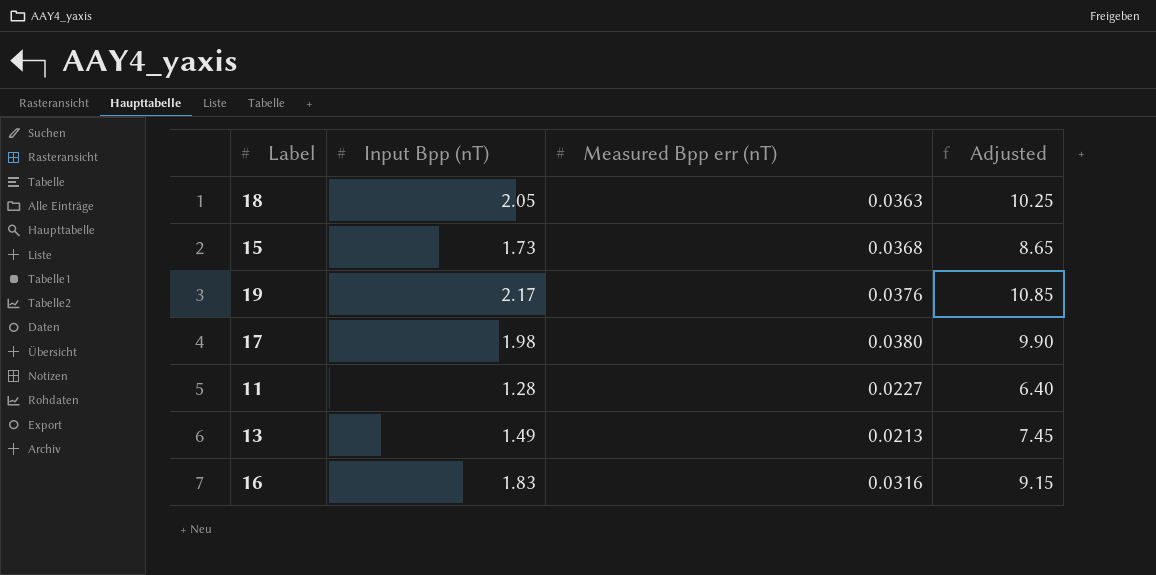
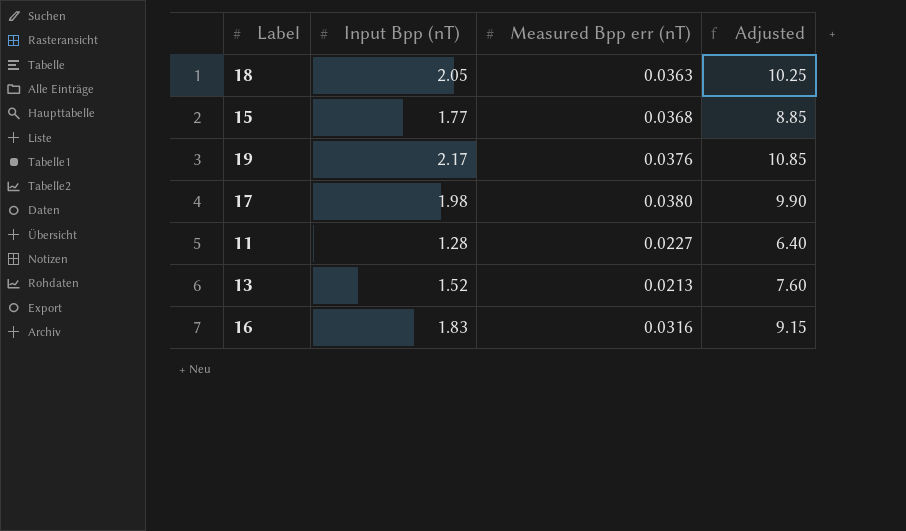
15 | Input Bpp (nT): 1.73 -> 1.77
15 | Adjusted: 8.65 -> 8.85
13 | Input Bpp (nT): 1.49 -> 1.52
13 | Adjusted: 7.45 -> 7.60

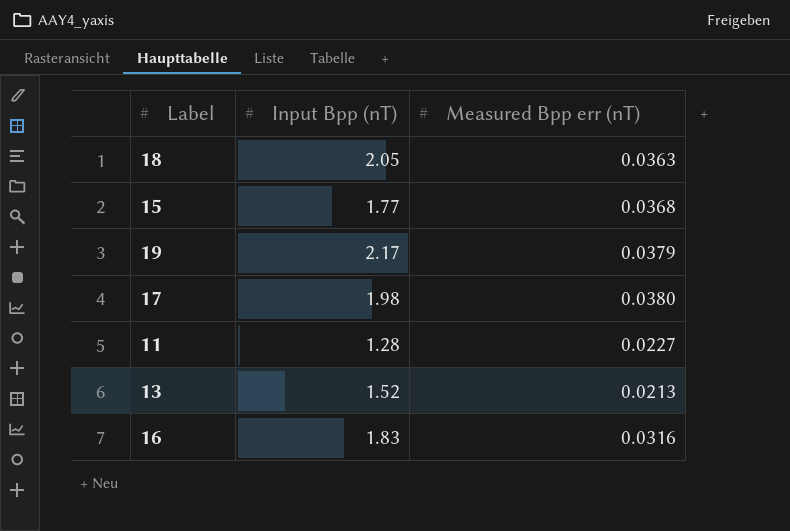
column Adjusted | formula: [Input Bpp (nT)] * 5 -> none
19 | Measured Bpp err (nT): 0.0376 -> 0.0379

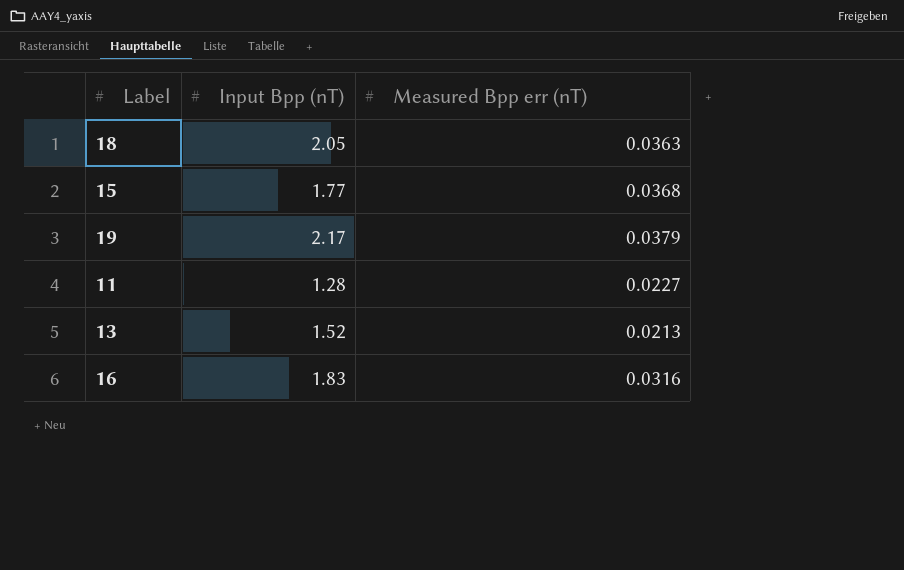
row 17: 1.98 | 0.0380 -> none

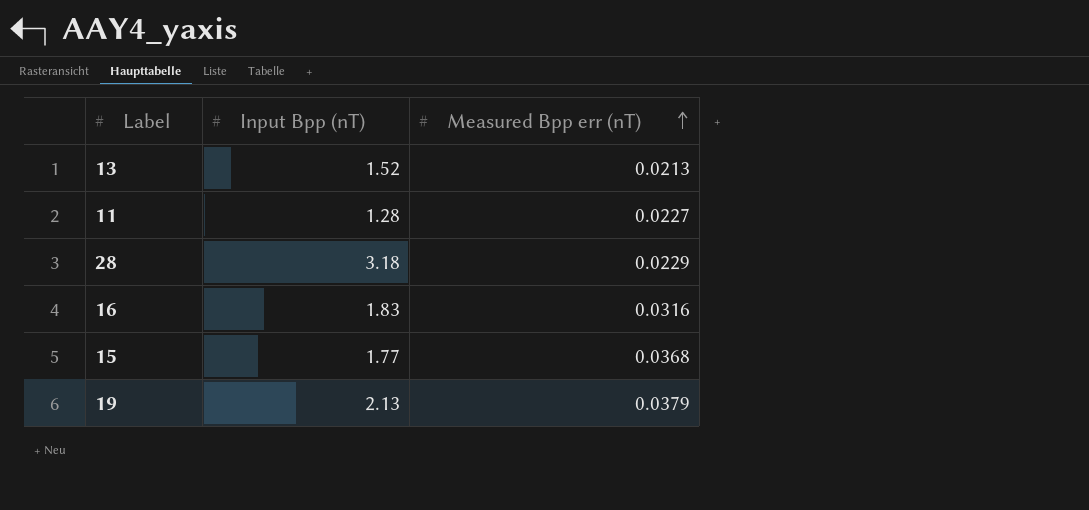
row order: none -> Measured Bpp err (nT) ascending
row 18: 2.05 | 0.0363 -> none
row 28: none -> 3.18 | 0.0229
19 | Input Bpp (nT): 2.17 -> 2.13

